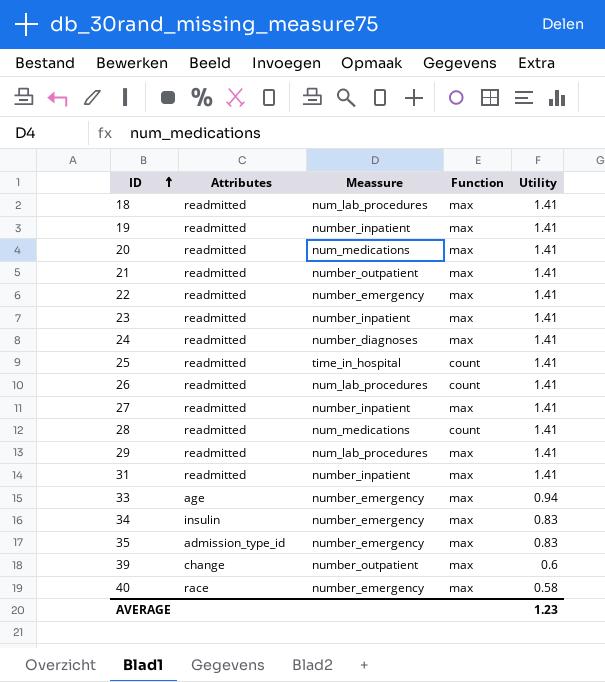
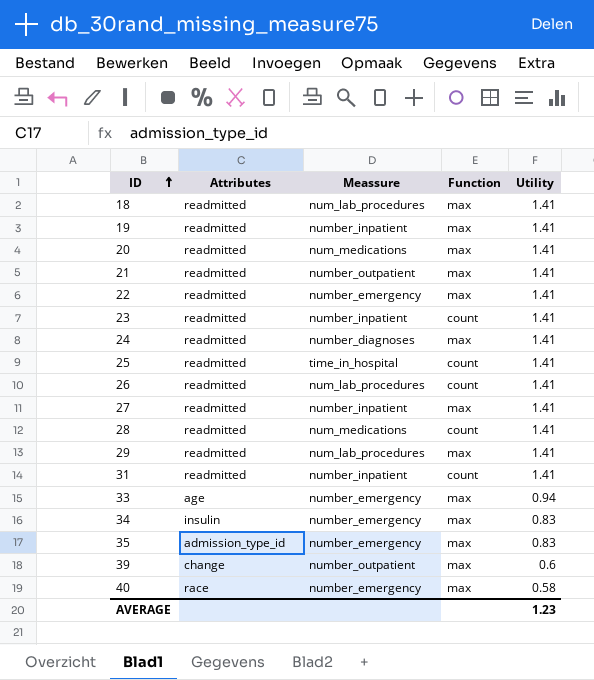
23 | Function: max -> count
31 | Function: max -> count

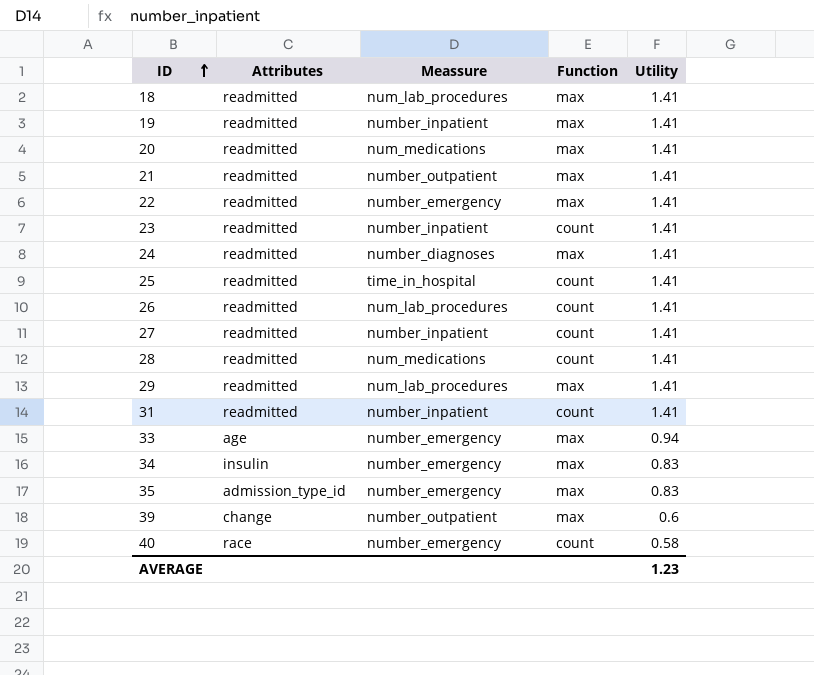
27 | Function: max -> count
40 | Function: max -> count

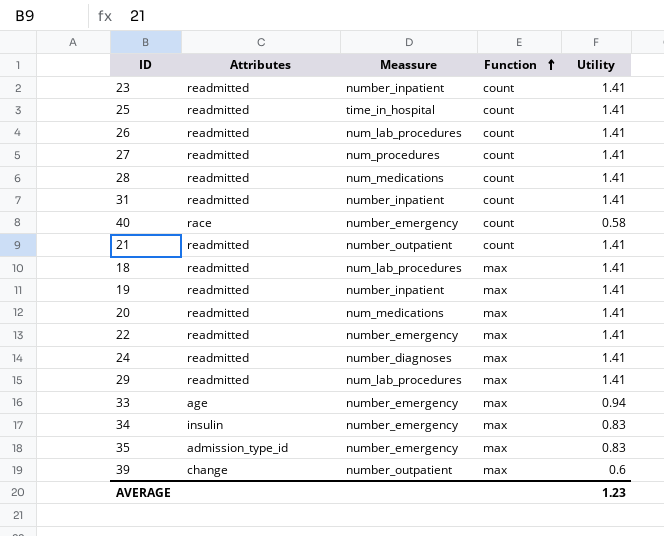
row order: ID ascending -> Function ascending
27 | Meassure: number_inpatient -> num_procedures
21 | Function: max -> count

